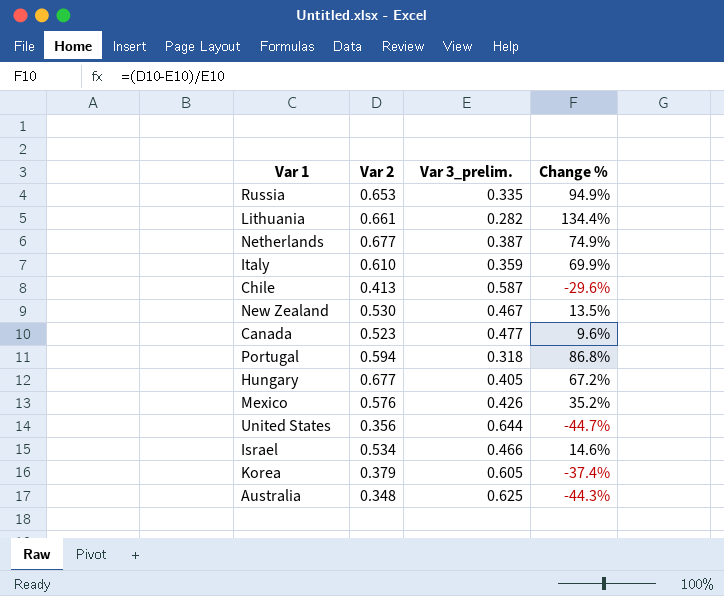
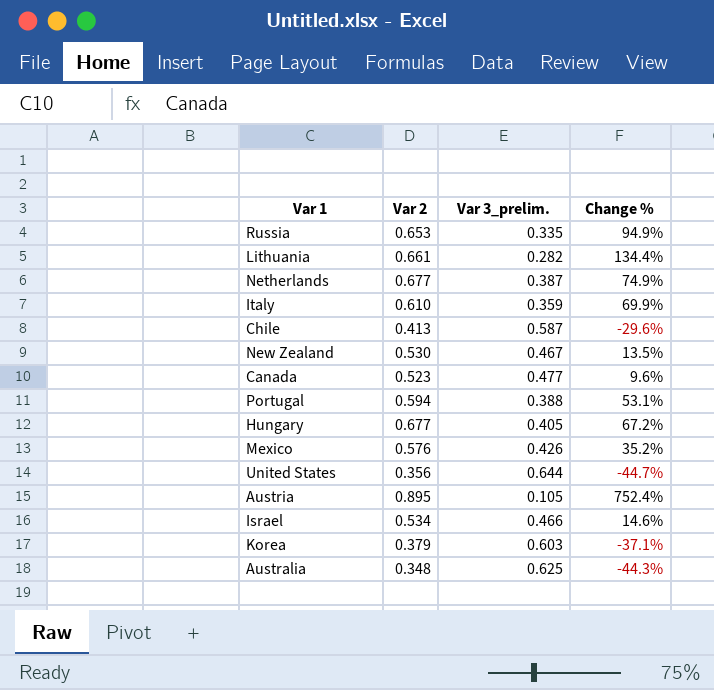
Portugal | Var 3_prelim.: 0.318 -> 0.388
Portugal | Change %: 86.8% -> 53.1%
row Austria: none -> 0.895 | 0.105 | 752.4%
Korea | Var 3_prelim.: 0.605 -> 0.603
Korea | Change %: -37.4% -> -37.1%

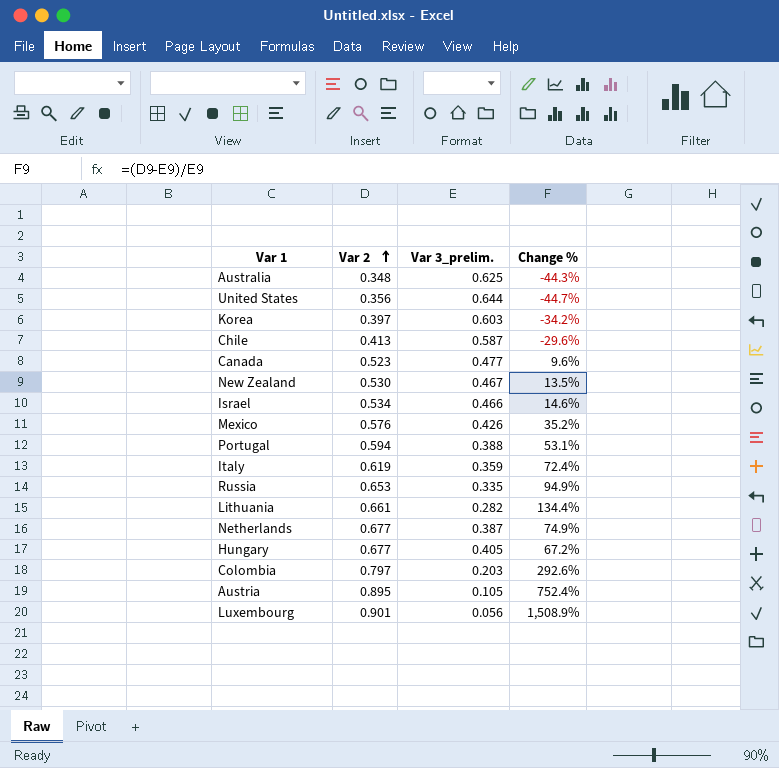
row order: none -> Var 2 ascending
Korea | Var 2: 0.379 -> 0.397
Korea | Change %: -37.1% -> -34.2%
Italy | Var 2: 0.610 -> 0.619
Italy | Change %: 69.9% -> 72.4%
row Colombia: none -> 0.797 | 0.203 | 292.6%
row Luxembourg: none -> 0.901 | 0.056 | 1,508.9%

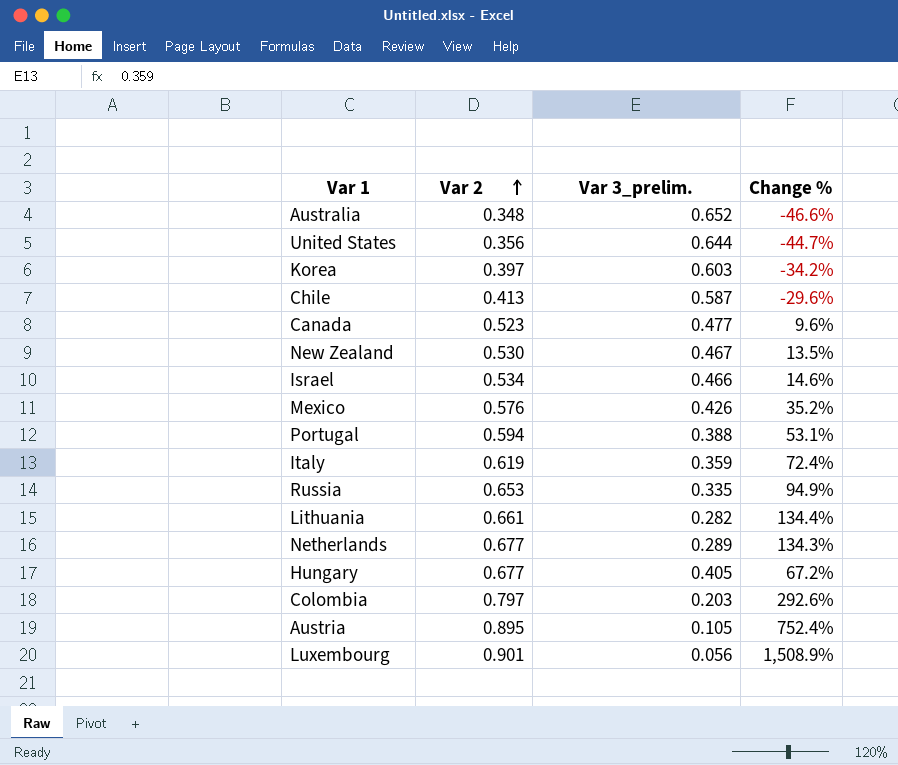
Australia | Var 3_prelim.: 0.625 -> 0.652
Australia | Change %: -44.3% -> -46.6%
Netherlands | Var 3_prelim.: 0.387 -> 0.289
Netherlands | Change %: 74.9% -> 134.3%

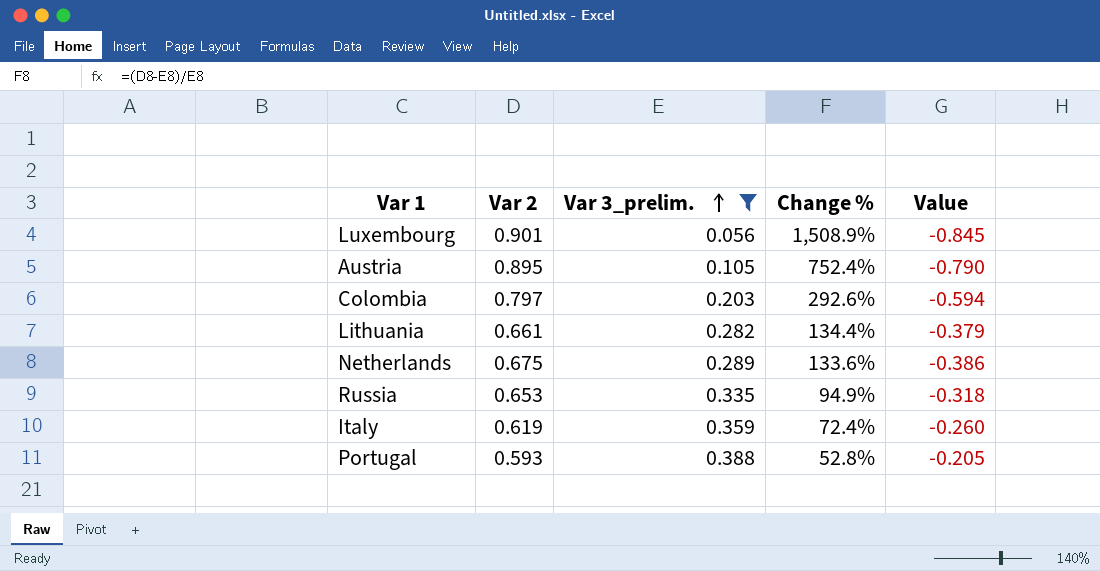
filter: none -> Var 3_prelim. <= 0.388
row order: Var 2 ascending -> Var 3_prelim. ascending
column Value | formula: none -> [Var 3_prelim.] - [Var 2]
Netherlands | Var 2: 0.677 -> 0.675
Netherlands | Change %: 134.3% -> 133.6%
Portugal | Var 2: 0.594 -> 0.593
Portugal | Change %: 53.1% -> 52.8%

